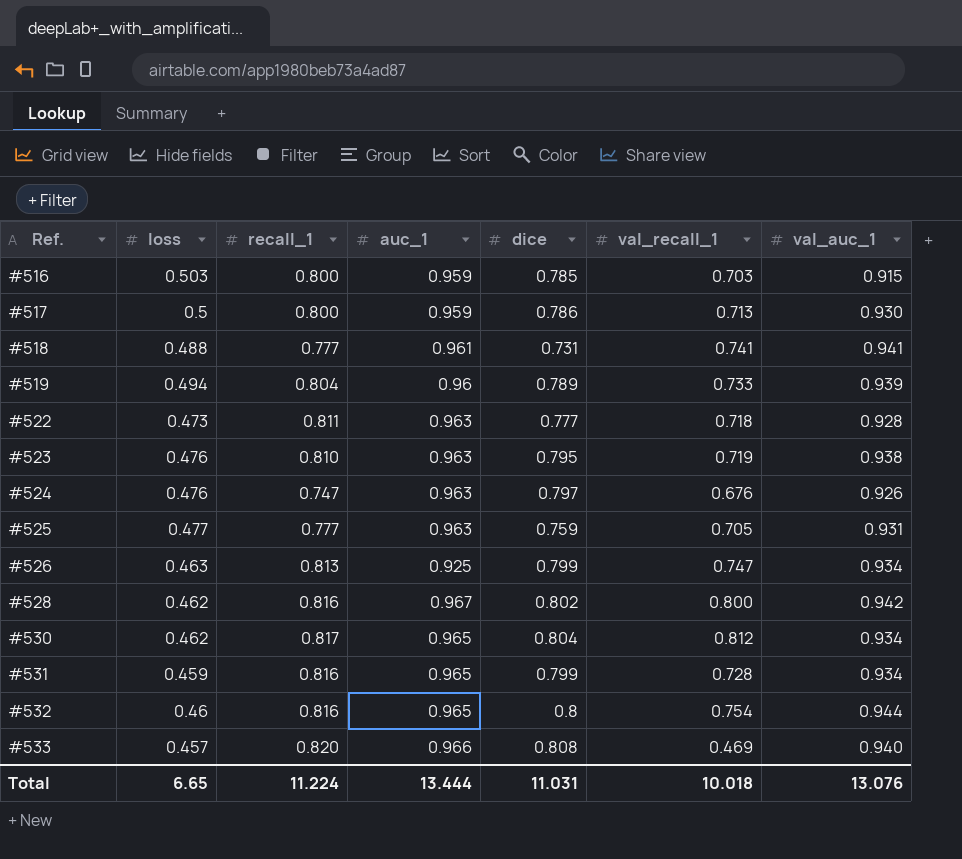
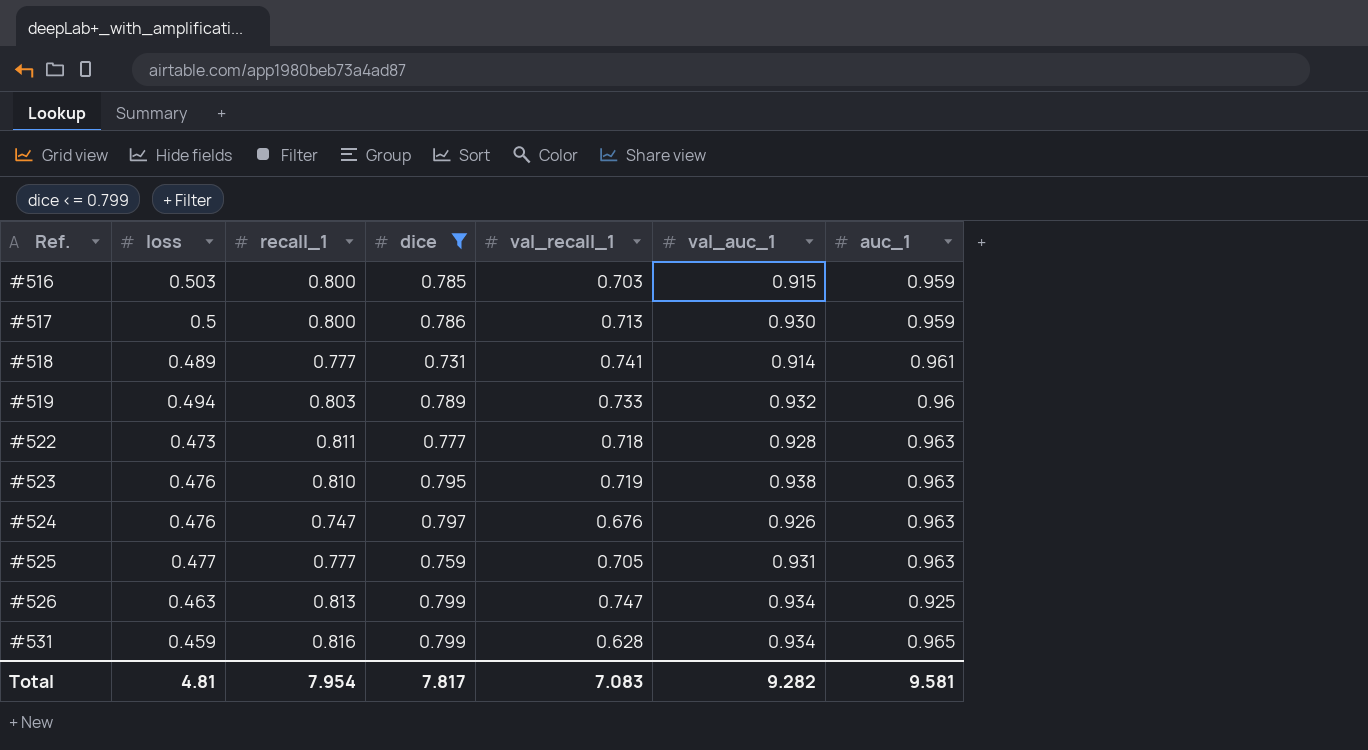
filter: none -> dice <= 0.799
column auc_1 | position: 4 -> 7
#518 | loss: 0.488 -> 0.489
#518 | val_auc_1: 0.941 -> 0.914
#519 | recall_1: 0.804 -> 0.803
#519 | val_auc_1: 0.939 -> 0.932
#531 | val_recall_1: 0.728 -> 0.628
Total | loss: 6.65 -> 4.81
Total | recall_1: 11.224 -> 7.954
Total | dice: 11.031 -> 7.817
Total | val_recall_1: 10.018 -> 7.083
Total | val_auc_1: 13.076 -> 9.282
Total | auc_1: 13.444 -> 9.581

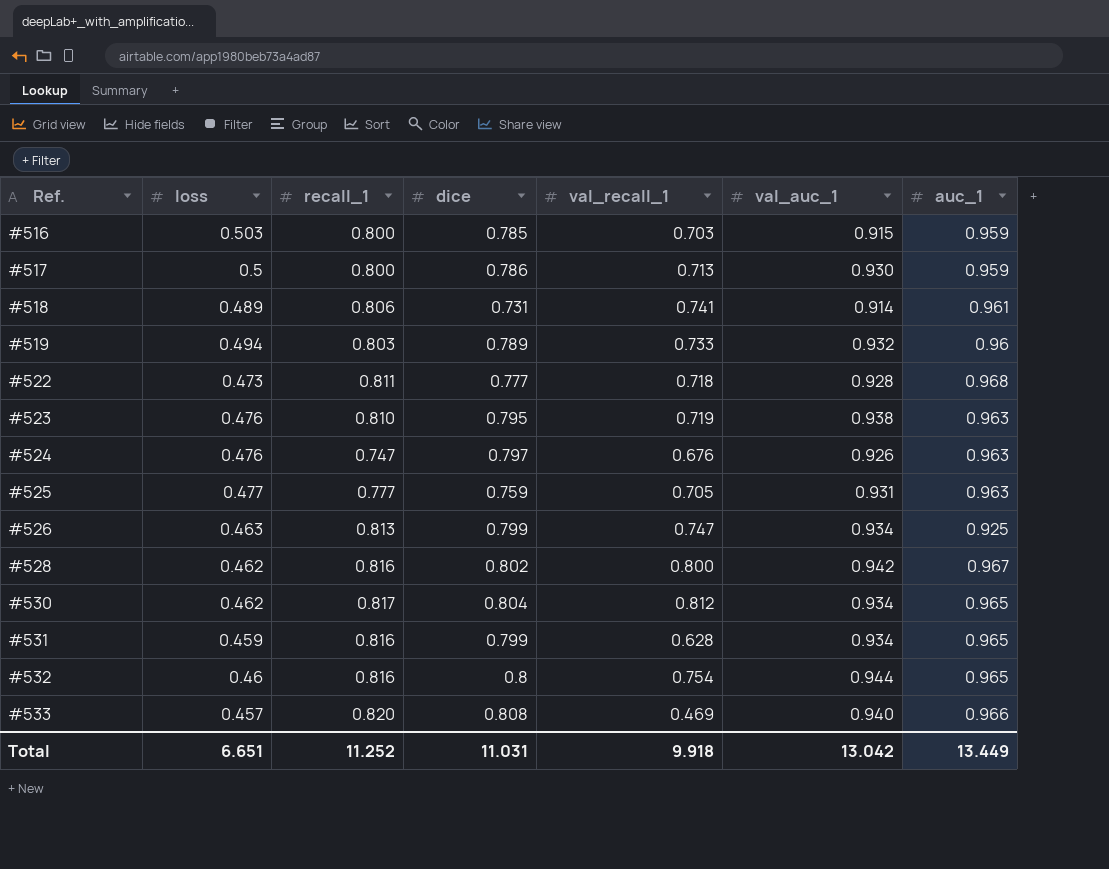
filter: dice <= 0.799 -> none
#518 | recall_1: 0.777 -> 0.806
#522 | auc_1: 0.963 -> 0.968
Total | loss: 4.81 -> 6.651
Total | recall_1: 7.954 -> 11.252
Total | dice: 7.817 -> 11.031
Total | val_recall_1: 7.083 -> 9.918
Total | val_auc_1: 9.282 -> 13.042
Total | auc_1: 9.581 -> 13.449

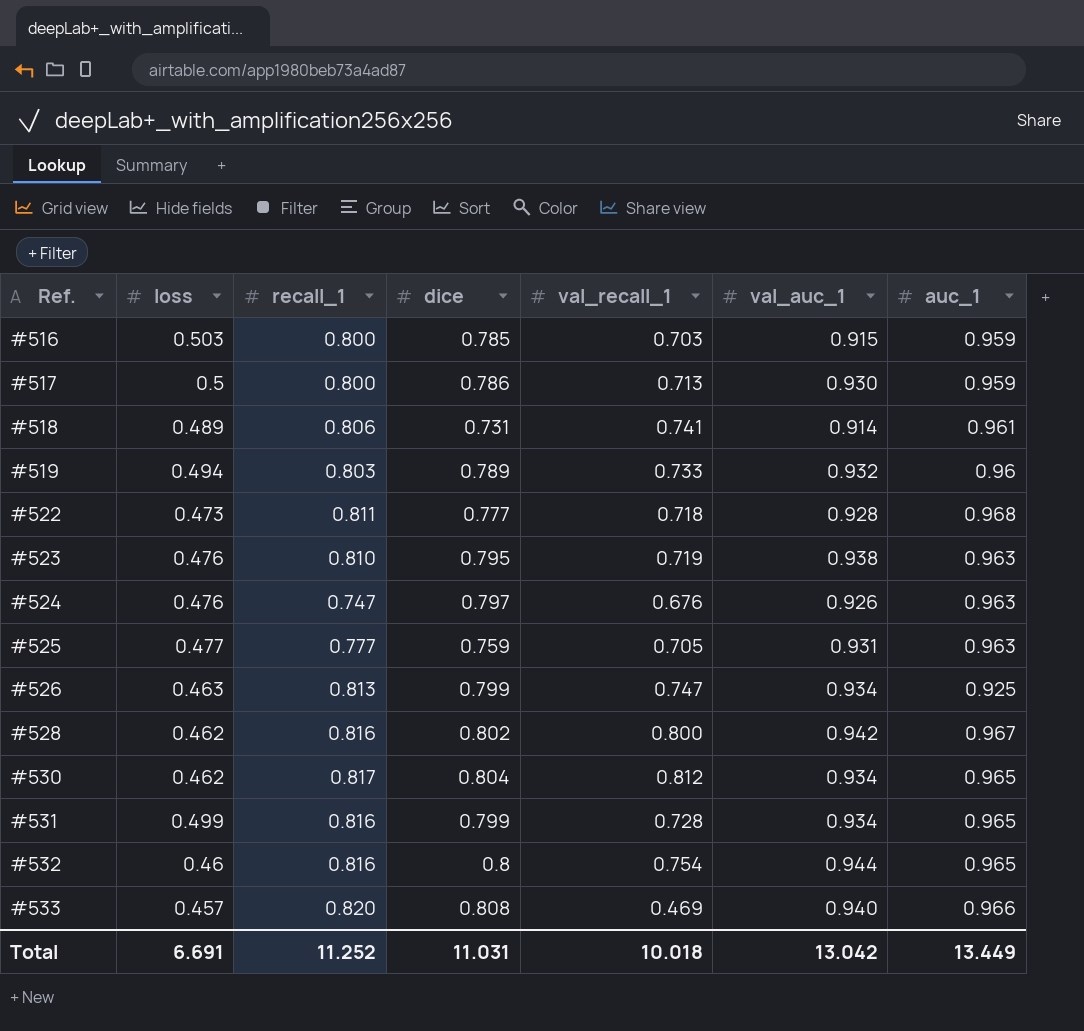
#531 | loss: 0.459 -> 0.499
#531 | val_recall_1: 0.628 -> 0.728
Total | loss: 6.651 -> 6.691
Total | val_recall_1: 9.918 -> 10.018

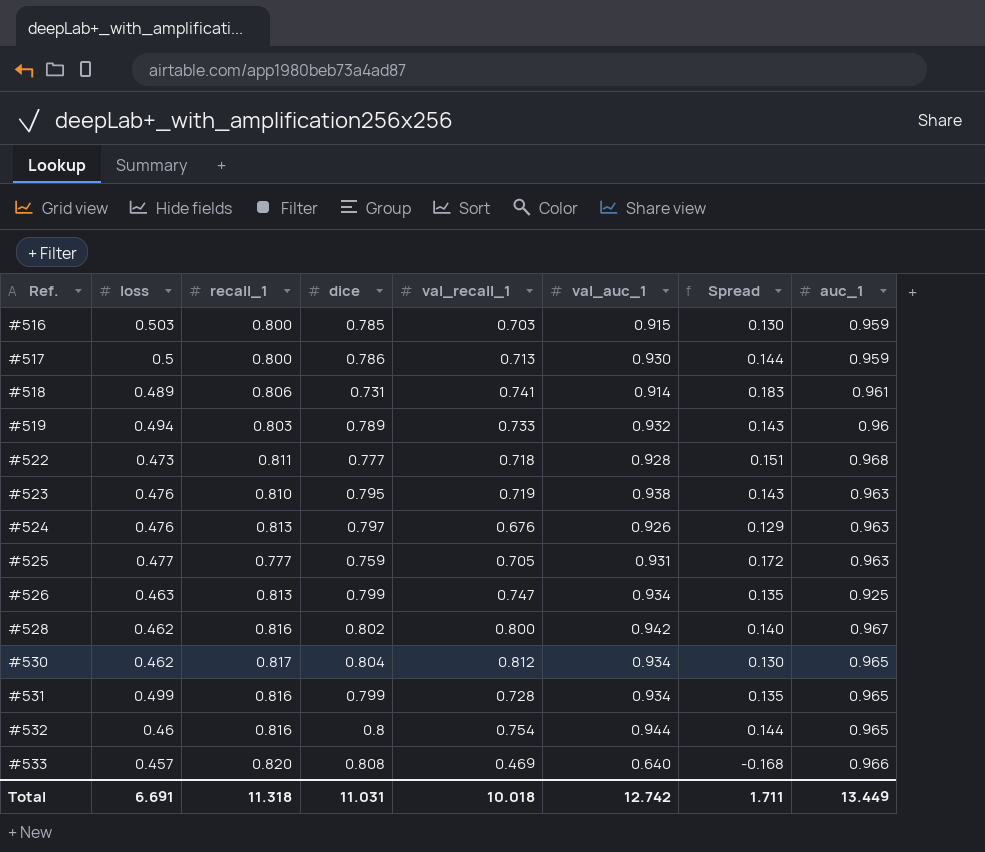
column Spread | formula: none -> [val_auc_1] - [dice]
#524 | recall_1: 0.747 -> 0.813
#533 | val_auc_1: 0.940 -> 0.640
Total | recall_1: 11.252 -> 11.318
Total | val_auc_1: 13.042 -> 12.742

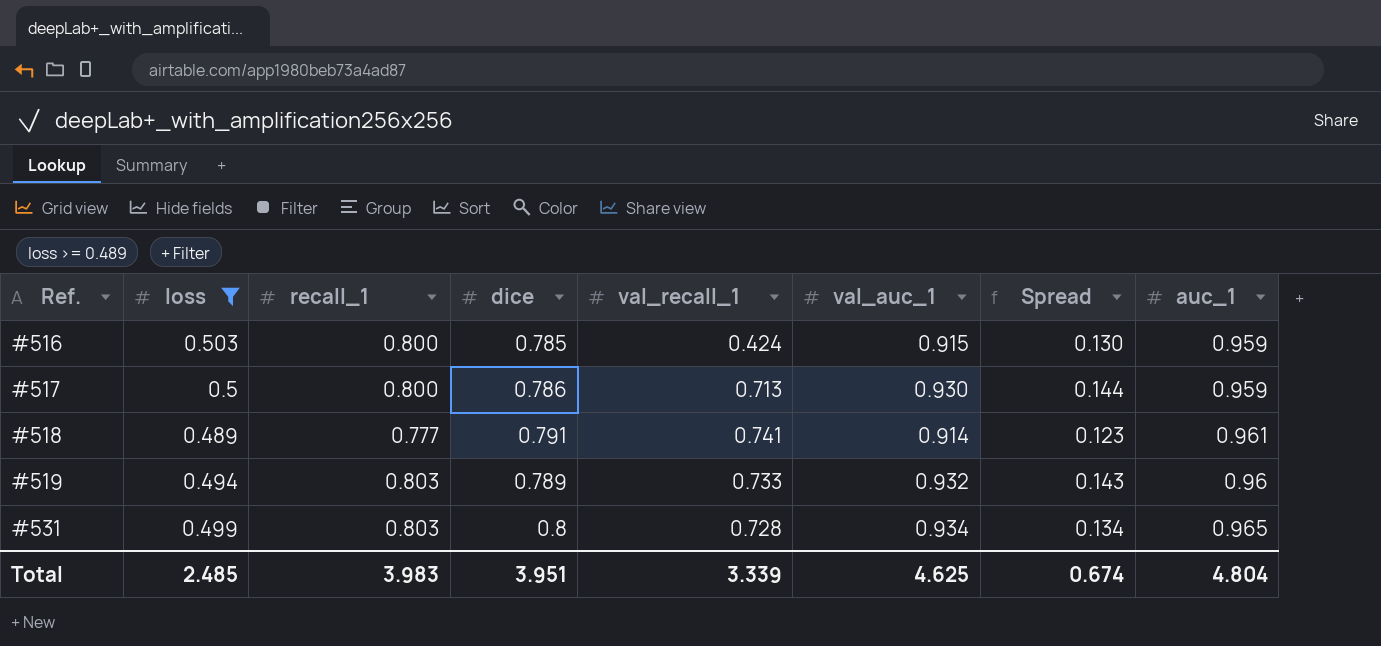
filter: none -> loss >= 0.489
#516 | val_recall_1: 0.703 -> 0.424
#518 | recall_1: 0.806 -> 0.777
#518 | dice: 0.731 -> 0.791
#518 | Spread: 0.183 -> 0.123
#531 | recall_1: 0.816 -> 0.803
#531 | dice: 0.799 -> 0.8
#531 | Spread: 0.135 -> 0.134
Total | loss: 6.691 -> 2.485
Total | recall_1: 11.318 -> 3.983
Total | dice: 11.031 -> 3.951
Total | val_recall_1: 10.018 -> 3.339
Total | val_auc_1: 12.742 -> 4.625
Total | Spread: 1.711 -> 0.674
Total | auc_1: 13.449 -> 4.804

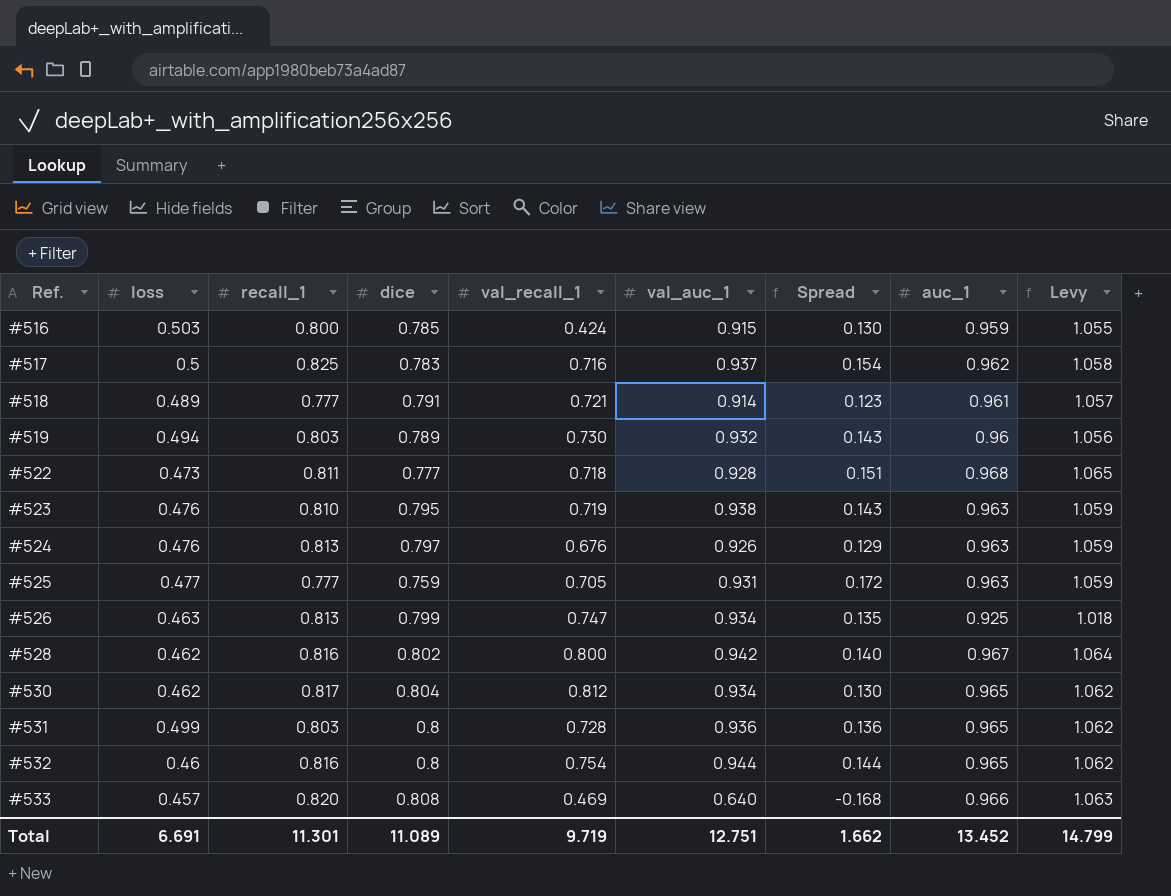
filter: loss >= 0.489 -> none
column Levy | formula: none -> [auc_1] * 1.1
#517 | recall_1: 0.800 -> 0.825
#517 | dice: 0.786 -> 0.783
#517 | val_recall_1: 0.713 -> 0.716
#517 | val_auc_1: 0.930 -> 0.937
#517 | Spread: 0.144 -> 0.154
#517 | auc_1: 0.959 -> 0.962
#518 | val_recall_1: 0.741 -> 0.721
#519 | val_recall_1: 0.733 -> 0.730
#531 | val_auc_1: 0.934 -> 0.936
#531 | Spread: 0.134 -> 0.136
Total | loss: 2.485 -> 6.691
Total | recall_1: 3.983 -> 11.301
Total | dice: 3.951 -> 11.089
Total | val_recall_1: 3.339 -> 9.719
Total | val_auc_1: 4.625 -> 12.751
Total | Spread: 0.674 -> 1.662
Total | auc_1: 4.804 -> 13.452

